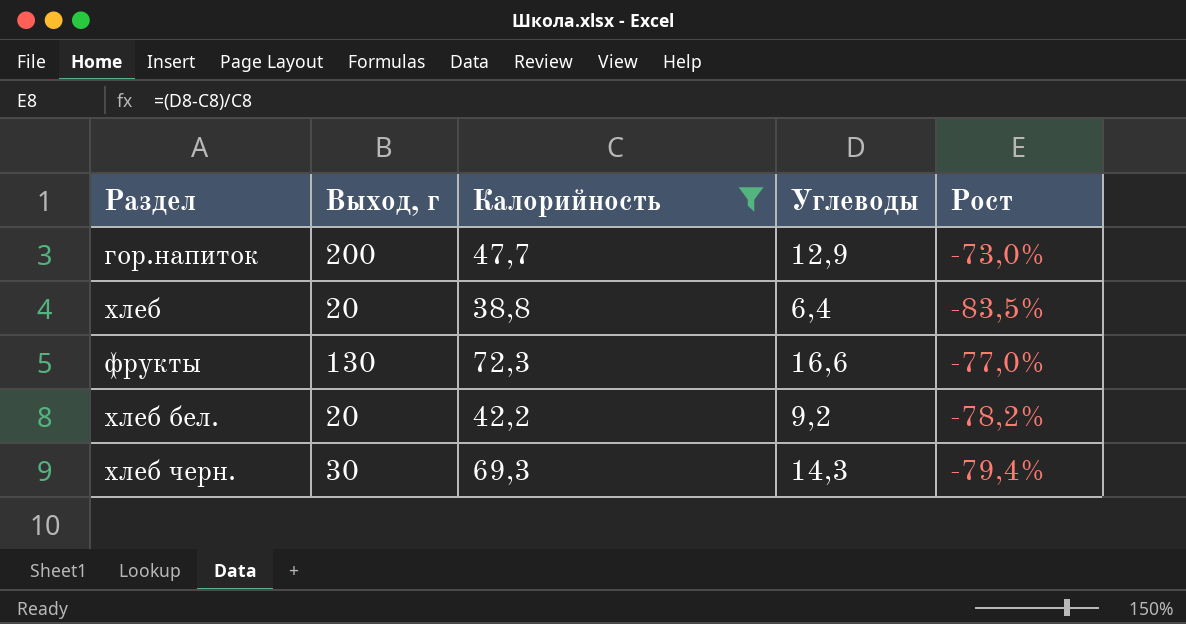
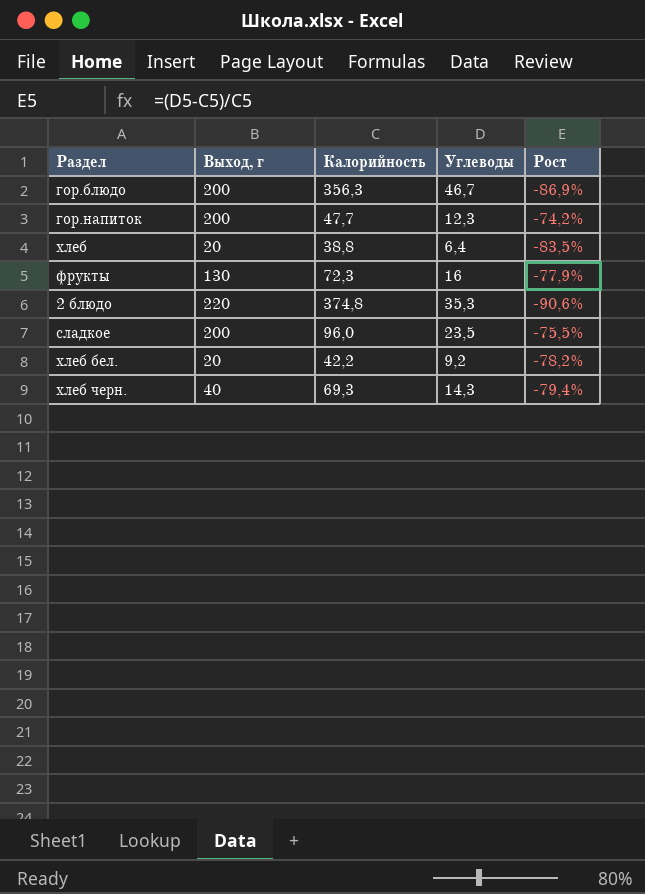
filter: Калорийность <= 72,3 -> none
гор.напиток | Углеводы: 12,9 -> 12,3
гор.напиток | Рост: -73,0% -> -74,2%
фрукты | Углеводы: 16,6 -> 16
фрукты | Рост: -77,0% -> -77,9%
хлеб черн. | Выход, г: 30 -> 40

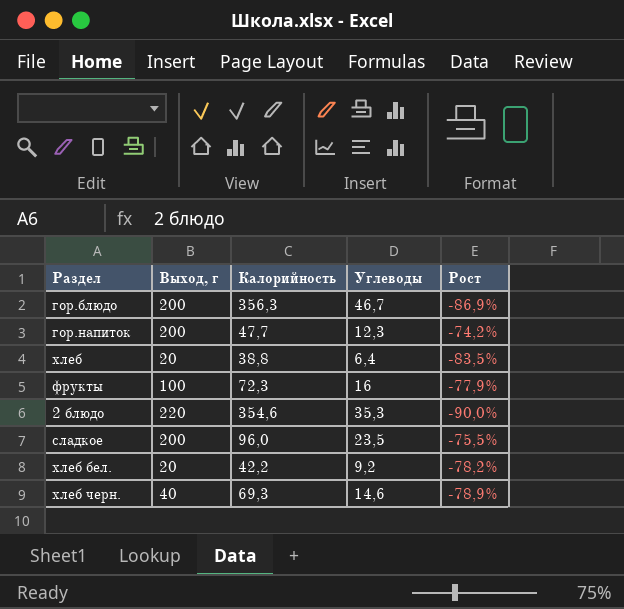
фрукты | Выход, г: 130 -> 100
2 блюдо | Калорийность: 374,8 -> 354,6
2 блюдо | Рост: -90,6% -> -90,0%
хлеб черн. | Углеводы: 14,3 -> 14,6
хлеб черн. | Рост: -79,4% -> -78,9%

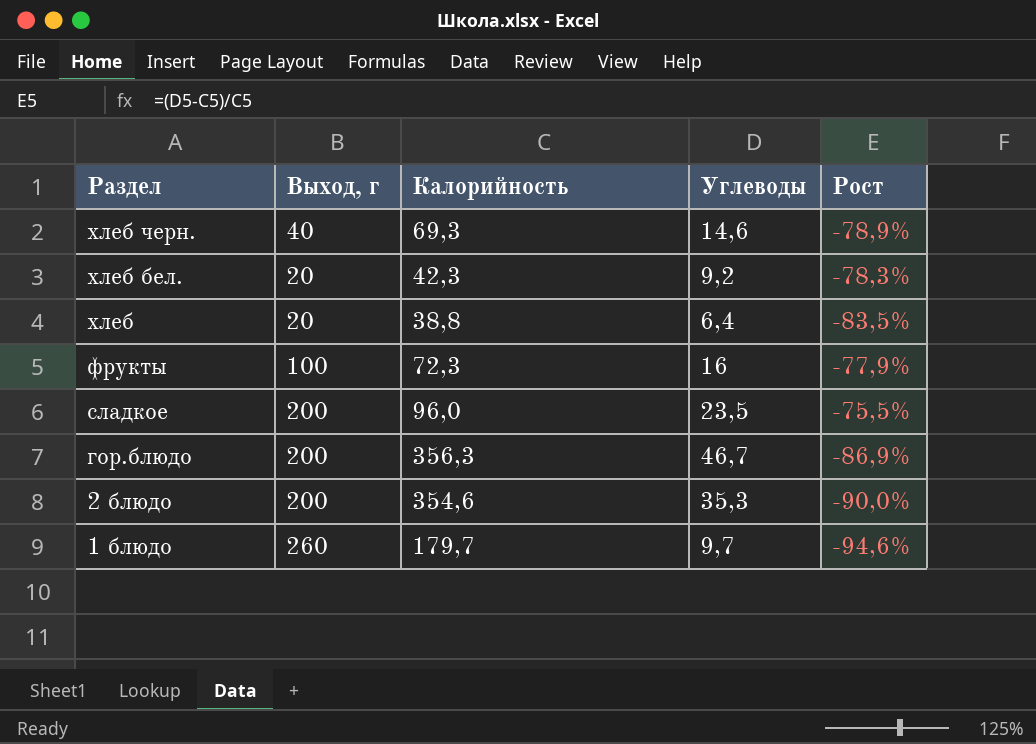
row order: none -> Раздел descending
row гор.напиток: 200 | 47,7 | 12,3 | -74,2% -> none
хлеб бел. | Калорийность: 42,2 -> 42,3
хлеб бел. | Рост: -78,2% -> -78,3%
2 блюдо | Выход, г: 220 -> 200
row 1 блюдо: none -> 260 | 179,7 | 9,7 | -94,6%

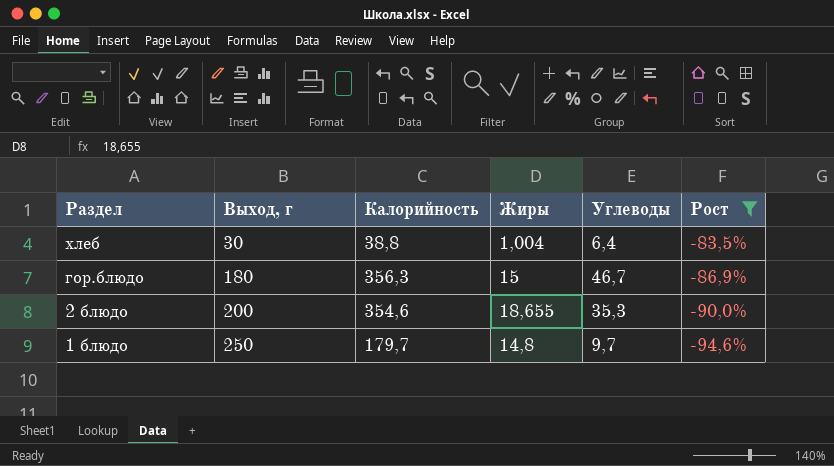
filter: none -> Рост <= -83,5%
column Жиры | position: none -> 4
хлеб | Выход, г: 20 -> 30
гор.блюдо | Выход, г: 200 -> 180
1 блюдо | Выход, г: 260 -> 250

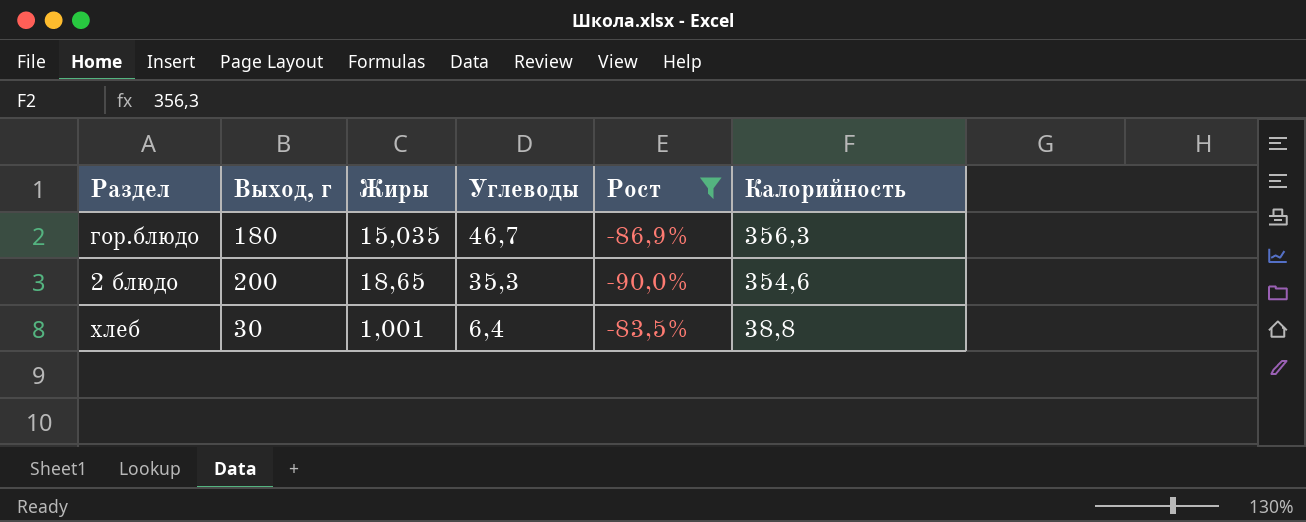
row order: Раздел descending -> Углеводы descending
column Калорийность | position: 3 -> 6
row 1 блюдо: 250 | 179,7 | 14,8 | 9,7 | -94,6% -> none
гор.блюдо | Жиры: 15 -> 15,035
2 блюдо | Жиры: 18,655 -> 18,65
хлеб | Жиры: 1,004 -> 1,001

